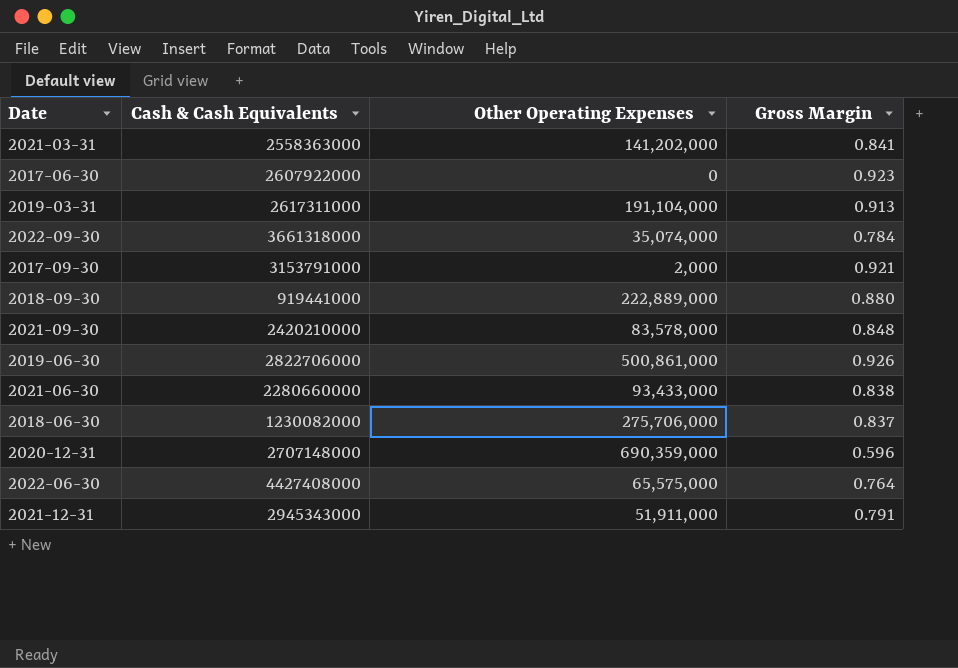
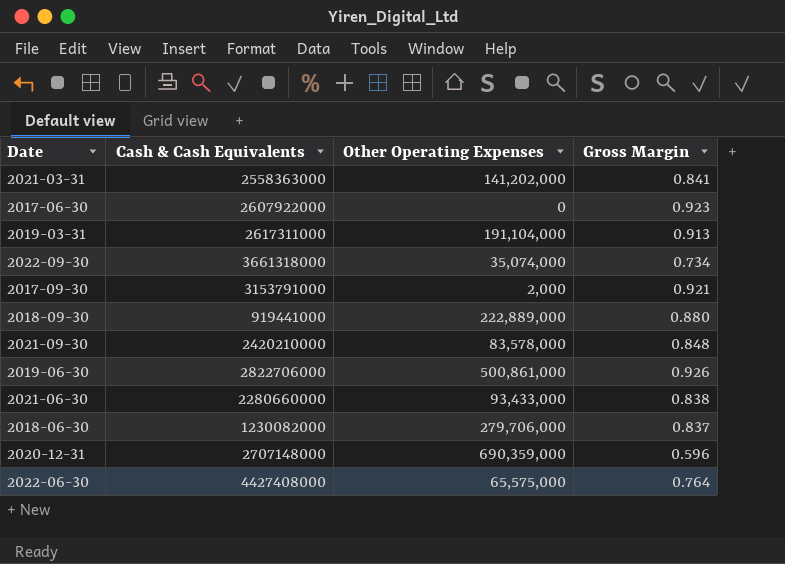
row 2021-12-31: 2945343000 | 51,911,000 | 0.791 -> none
2022-09-30 | Gross Margin: 0.784 -> 0.734
2018-06-30 | Other Operating Expenses: 275,706,000 -> 279,706,000

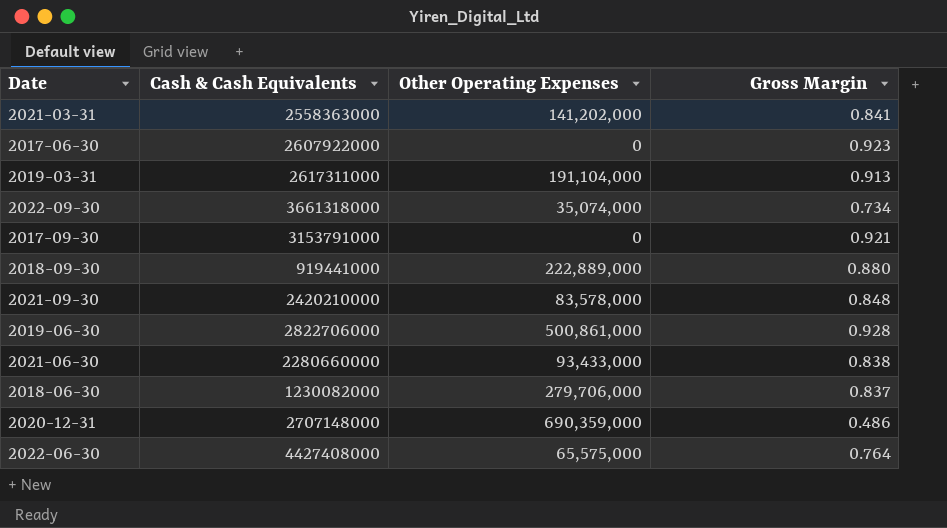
2017-09-30 | Other Operating Expenses: 2,000 -> 0
2019-06-30 | Gross Margin: 0.926 -> 0.928
2020-12-31 | Gross Margin: 0.596 -> 0.486

